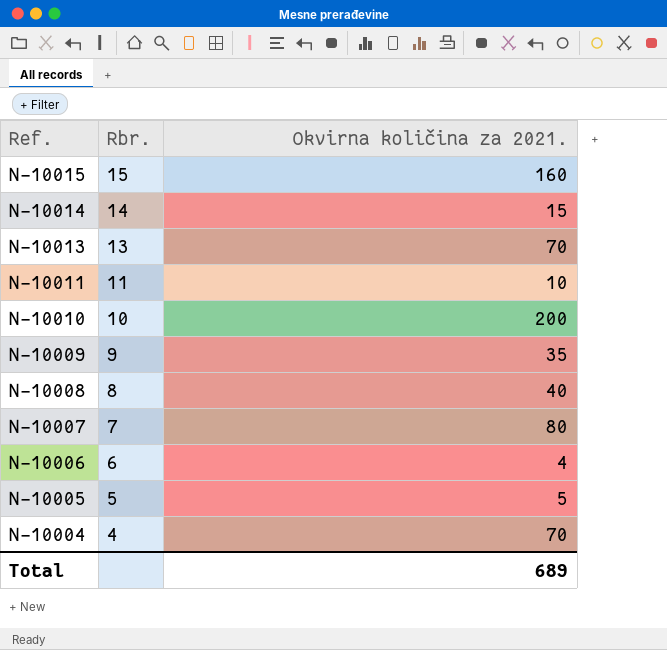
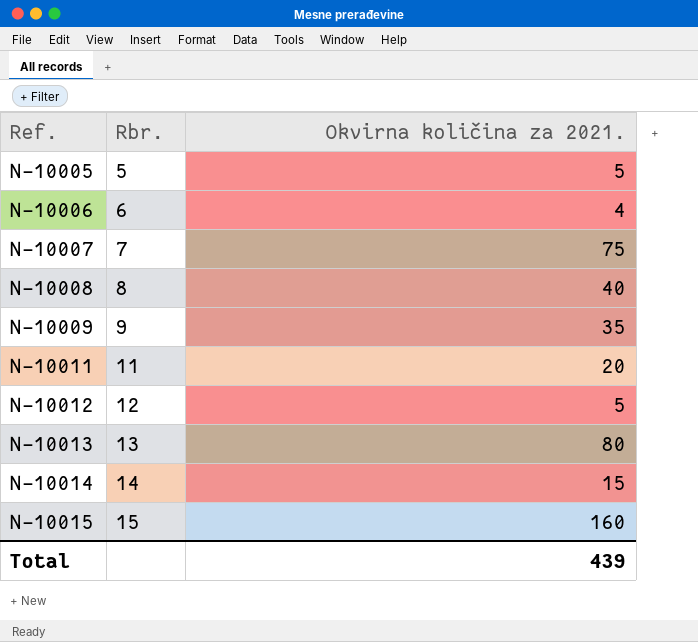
row order: Ref. descending -> Ref. ascending
row N-10010: 10 | 200 -> none
row N-10004: 4 | 70 -> none
N-10007 | Okvirna količina za 2021.: 80 -> 75
N-10011 | Okvirna količina za 2021.: 10 -> 20
row N-10012: none -> 12 | 5
N-10013 | Okvirna količina za 2021.: 70 -> 80
Total | Okvirna količina za 2021.: 689 -> 439

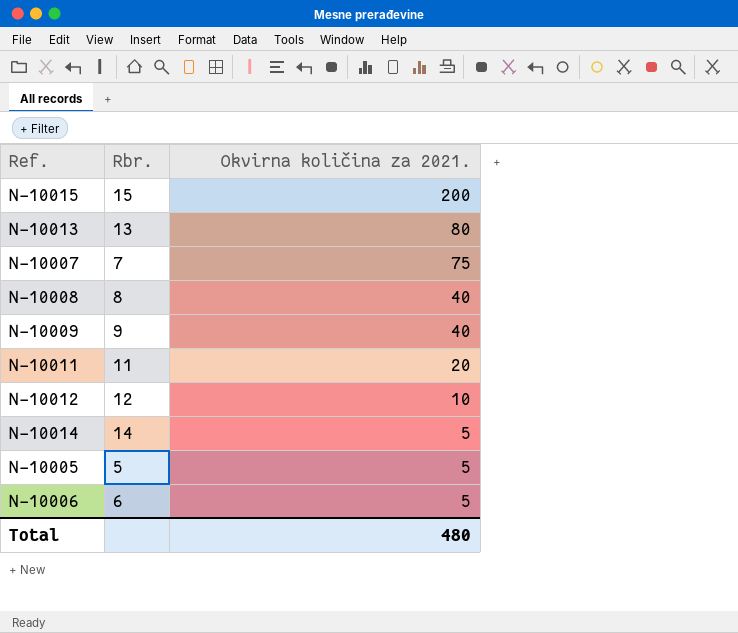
row order: Ref. ascending -> Okvirna količina za 2021. descending
N-10015 | Okvirna količina za 2021.: 160 -> 200
N-10009 | Okvirna količina za 2021.: 35 -> 40
N-10012 | Okvirna količina za 2021.: 5 -> 10
N-10014 | Okvirna količina za 2021.: 15 -> 5
N-10006 | Okvirna količina za 2021.: 4 -> 5
Total | Okvirna količina za 2021.: 439 -> 480

